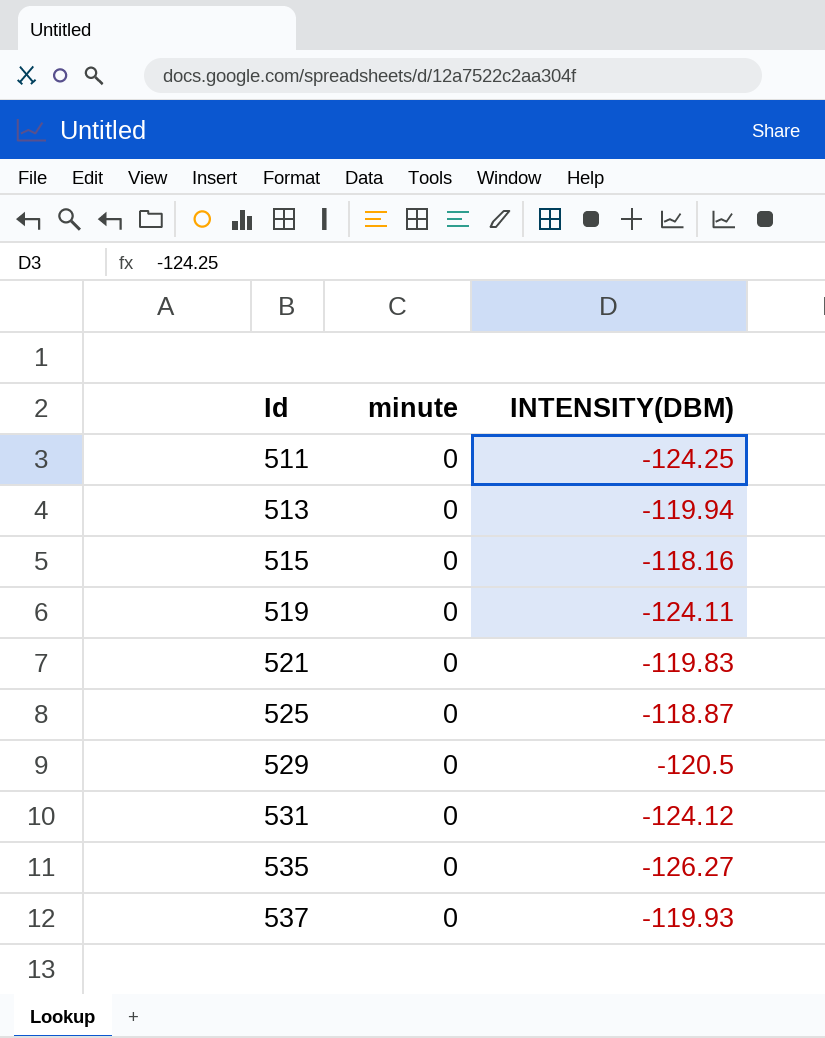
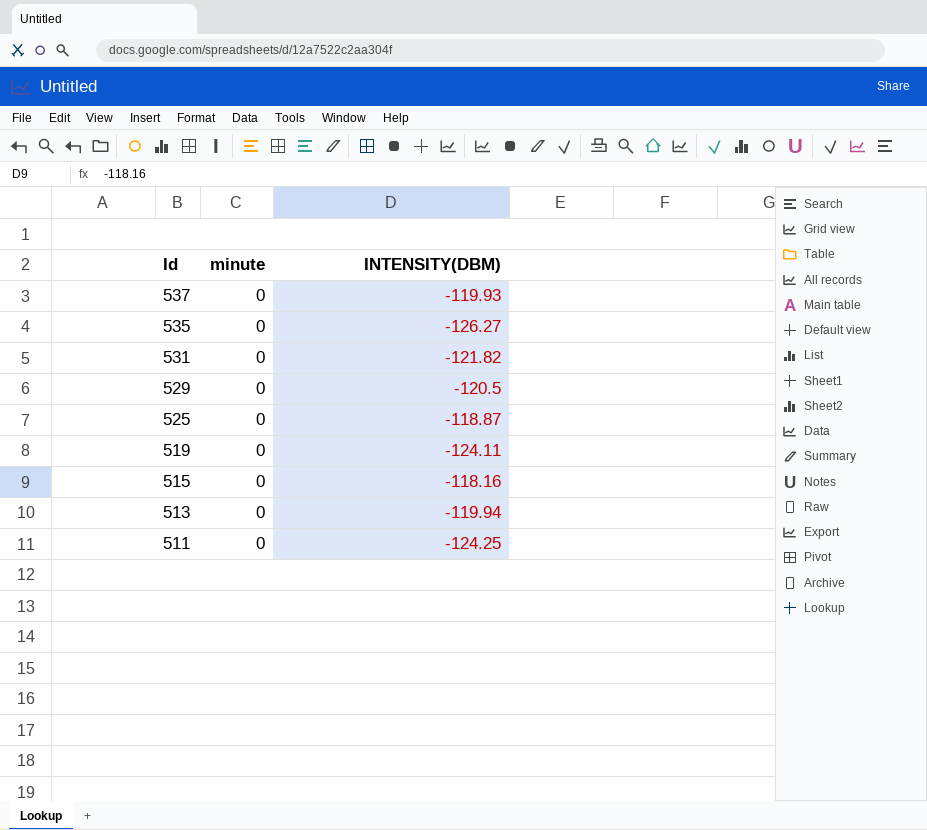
row order: Id ascending -> Id descending
row 521: 0 | -119.83 -> none
531 | INTENSITY(DBM): -124.12 -> -121.82

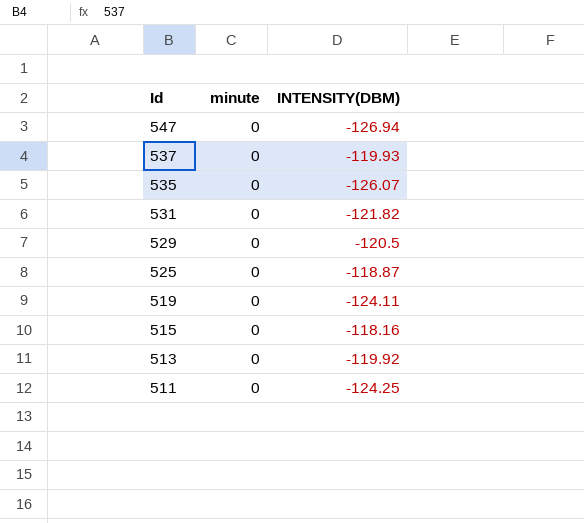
row 547: none -> 0 | -126.94
535 | INTENSITY(DBM): -126.27 -> -126.07
513 | INTENSITY(DBM): -119.94 -> -119.92

